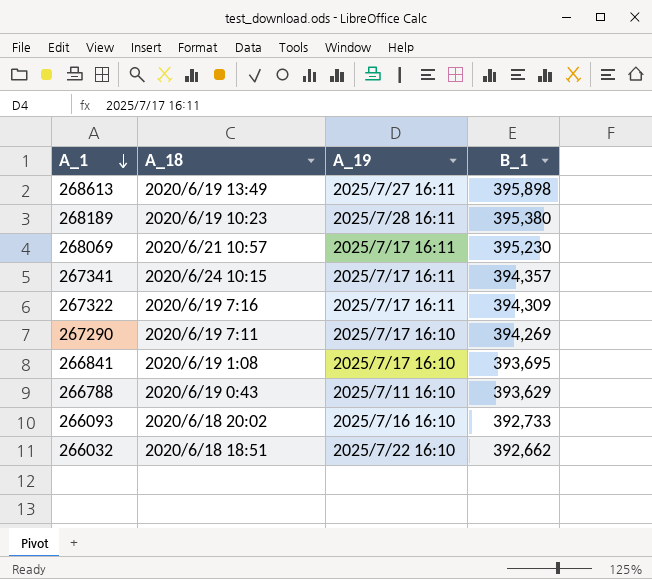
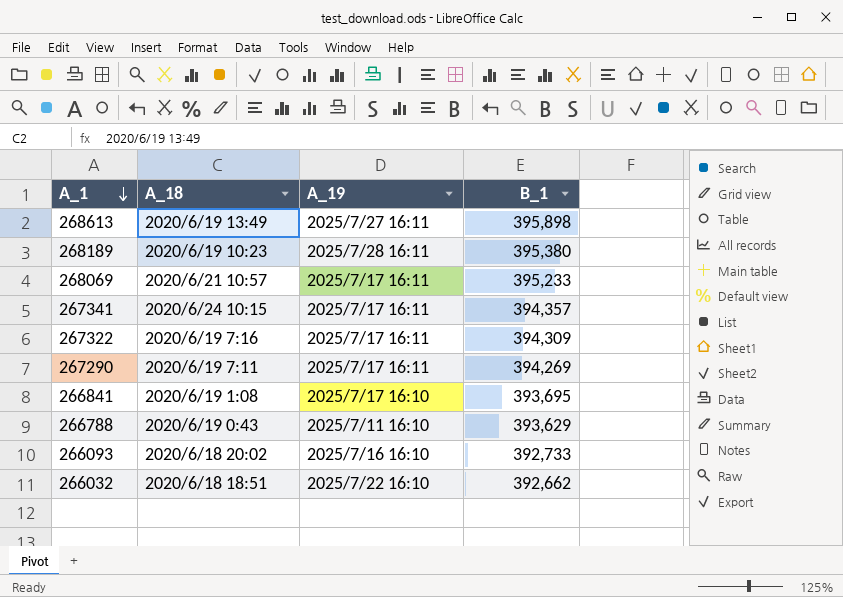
268069 | B_1: 395,230 -> 395,233
267290 | A_19: 2025/7/17 16:10 -> 2025/7/17 16:11

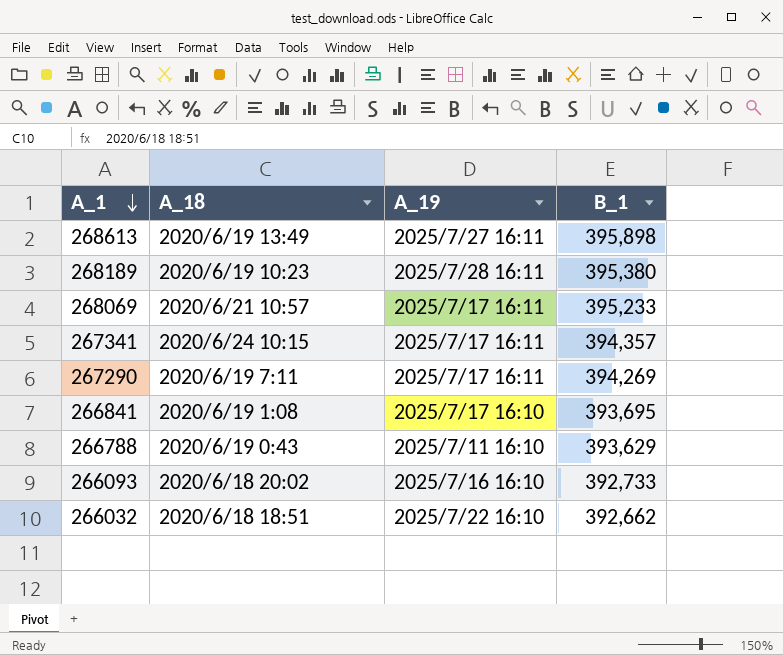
row 267322: 2020/6/19 7:16 | 2025/7/17 16:11 | 394,309 -> none

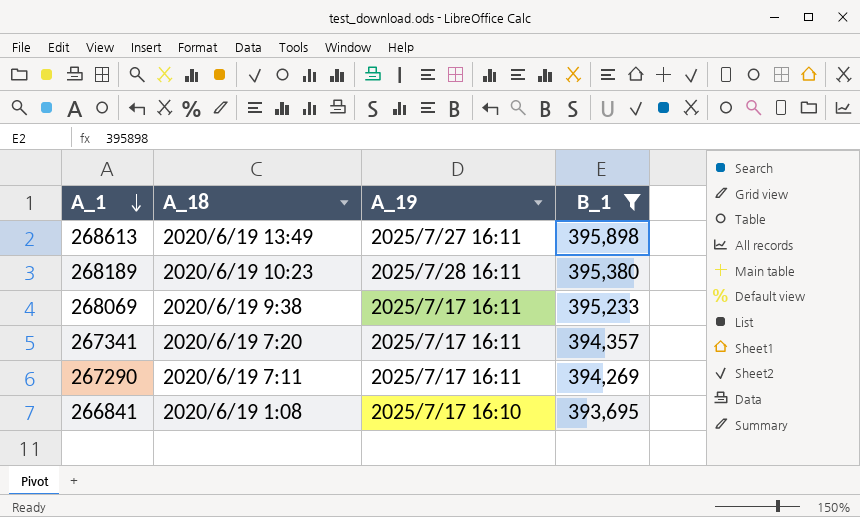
filter: none -> B_1 >= 393,695
268069 | A_18: 2020/6/21 10:57 -> 2020/6/19 9:38
267341 | A_18: 2020/6/24 10:15 -> 2020/6/19 7:20

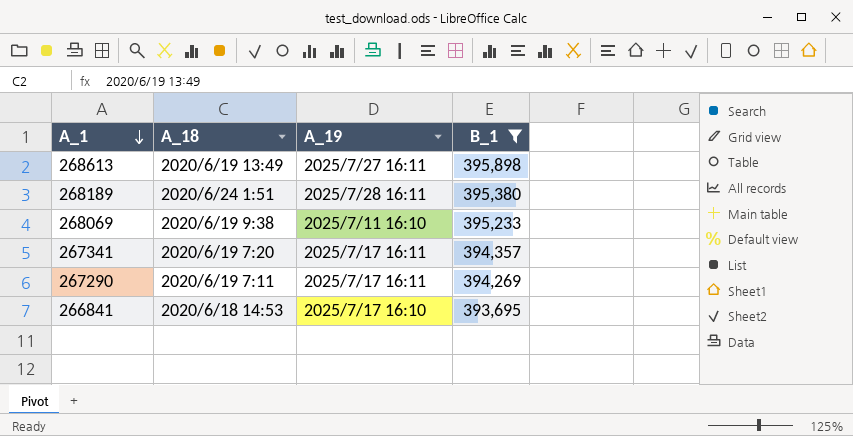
268189 | A_18: 2020/6/19 10:23 -> 2020/6/24 1:51
268069 | A_19: 2025/7/17 16:11 -> 2025/7/11 16:10
266841 | A_18: 2020/6/19 1:08 -> 2020/6/18 14:53

